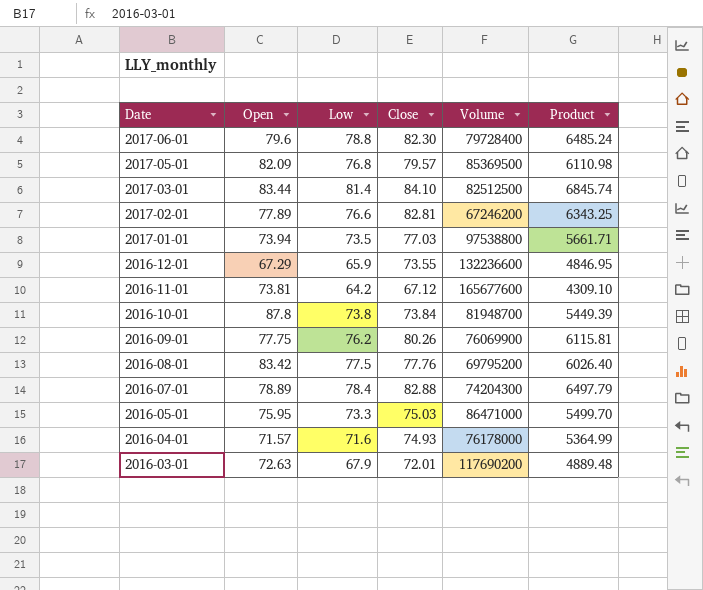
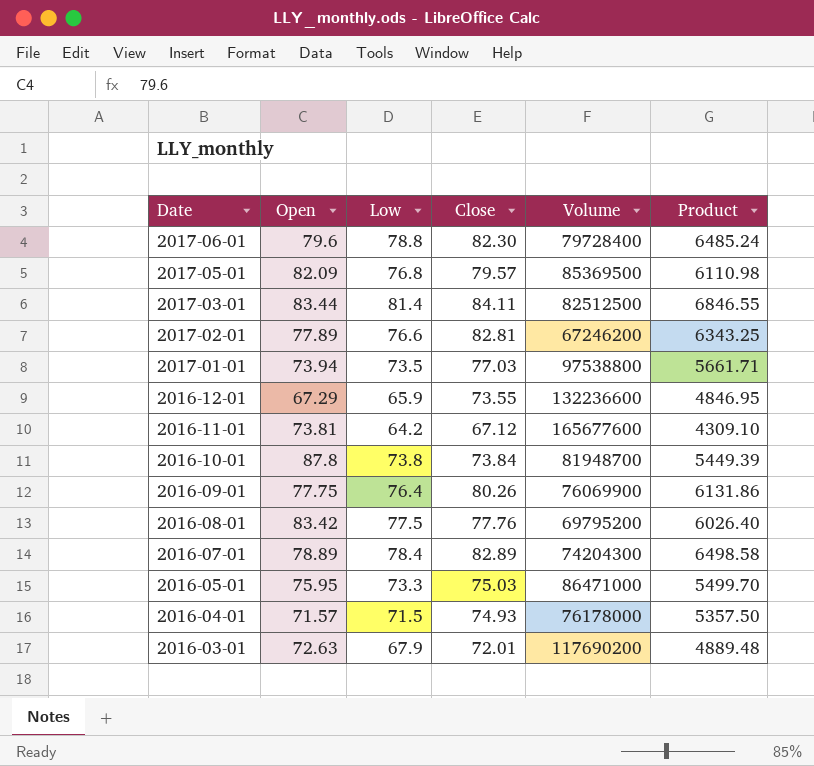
2017-03-01 | Close: 84.10 -> 84.11
2017-03-01 | Product: 6845.74 -> 6846.55
2016-09-01 | Low: 76.2 -> 76.4
2016-09-01 | Product: 6115.81 -> 6131.86
2016-07-01 | Close: 82.88 -> 82.89
2016-07-01 | Product: 6497.79 -> 6498.58
2016-04-01 | Low: 71.6 -> 71.5
2016-04-01 | Product: 5364.99 -> 5357.50

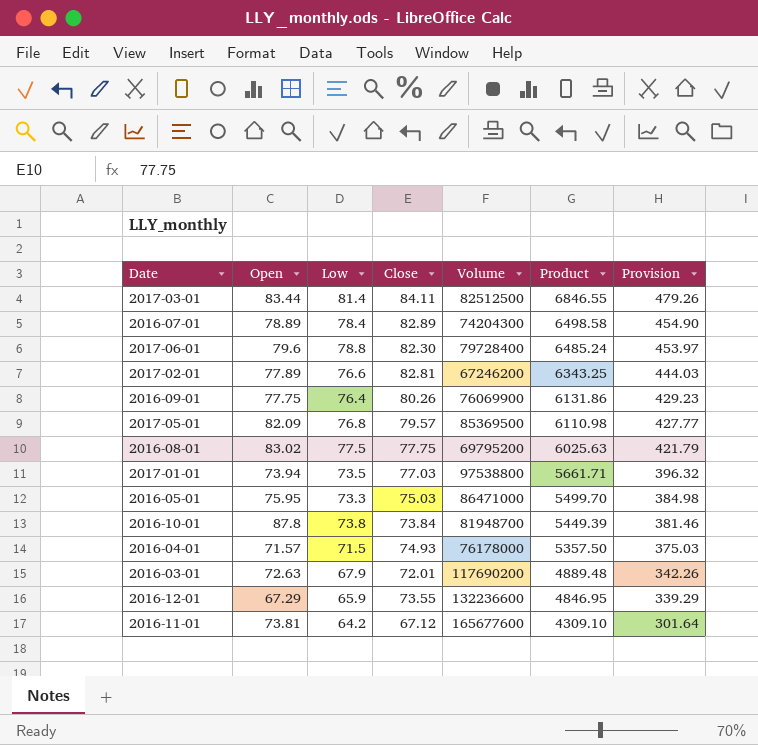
row order: Date descending -> Product descending
column Provision | formula: none -> [Product] * 0.07
2016-08-01 | Open: 83.42 -> 83.02
2016-08-01 | Close: 77.76 -> 77.75
2016-08-01 | Product: 6026.40 -> 6025.63

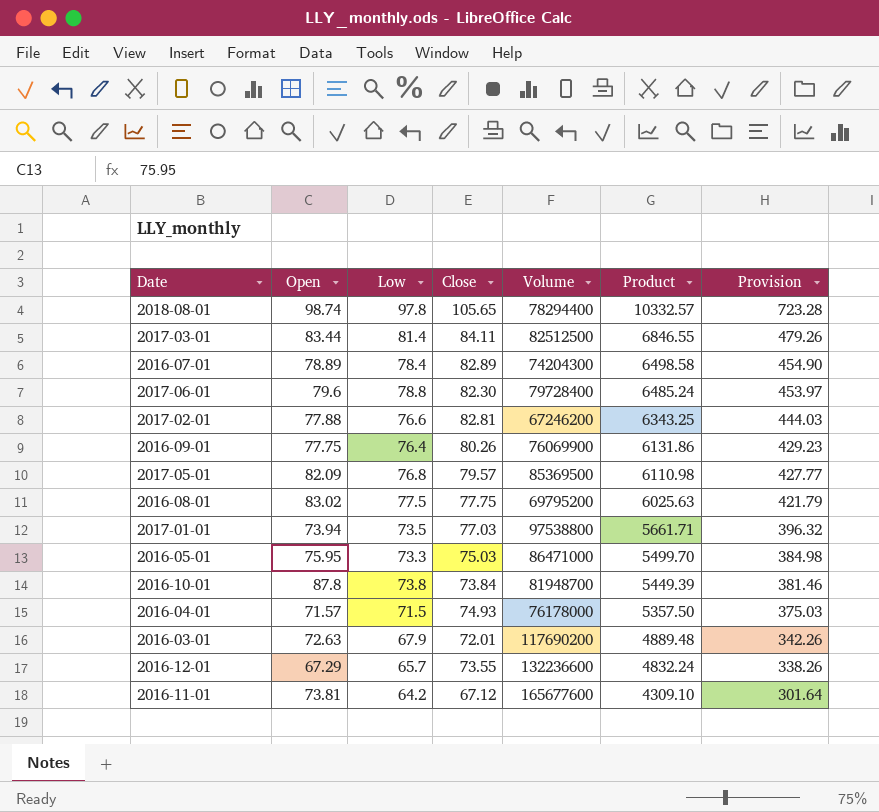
row 2018-08-01: none -> 98.74 | 97.8 | 105.65 | 78294400 | 10332.57 | 723.28
2017-02-01 | Open: 77.89 -> 77.88
2016-12-01 | Low: 65.9 -> 65.7
2016-12-01 | Product: 4846.95 -> 4832.24
2016-12-01 | Provision: 339.29 -> 338.26

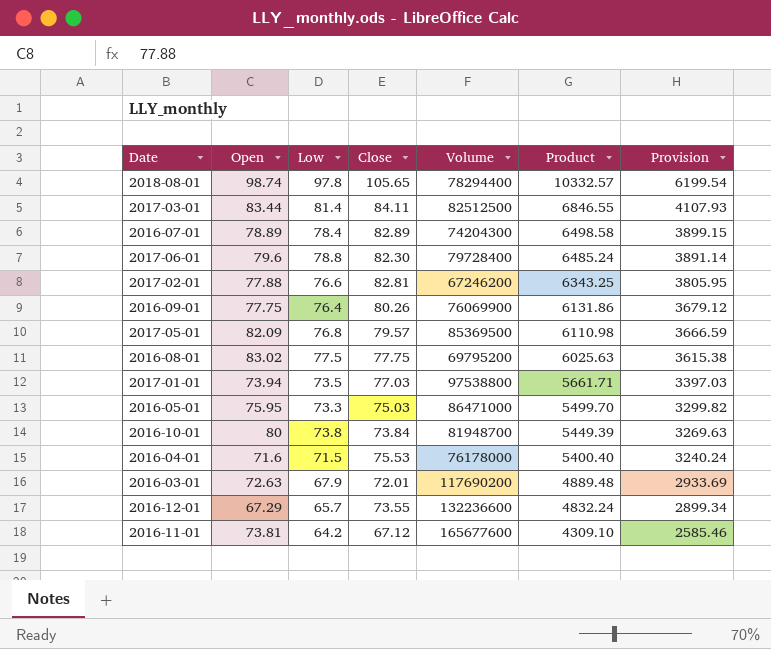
column Provision | formula: [Product] * 0.07 -> [Product] * 0.6
2016-10-01 | Open: 87.8 -> 80
2016-04-01 | Open: 71.57 -> 71.6
2016-04-01 | Close: 74.93 -> 75.53
2016-04-01 | Product: 5357.50 -> 5400.40

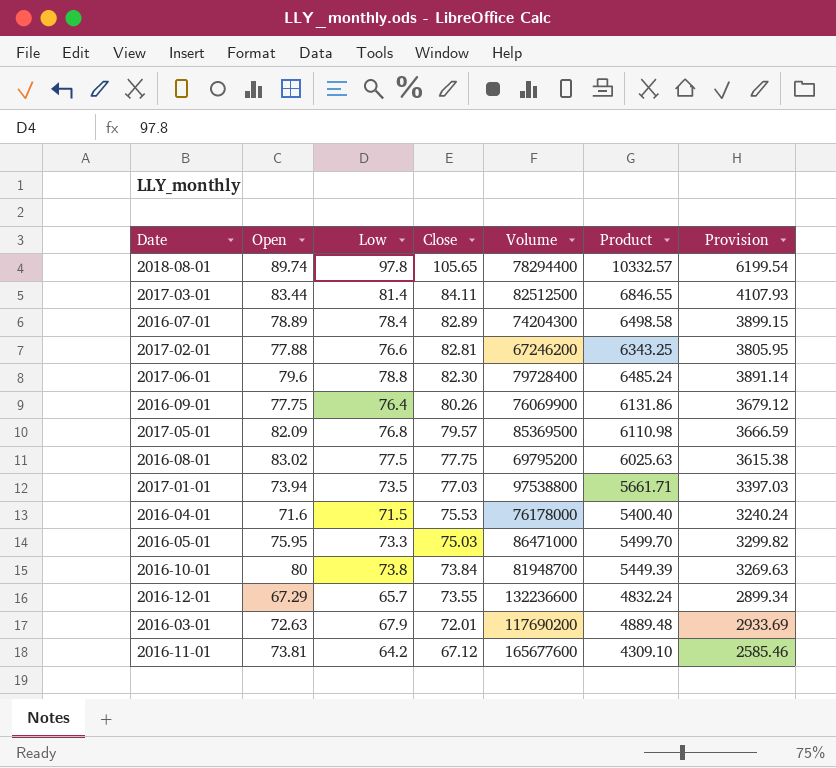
row order: Product descending -> Close descending
2018-08-01 | Open: 98.74 -> 89.74

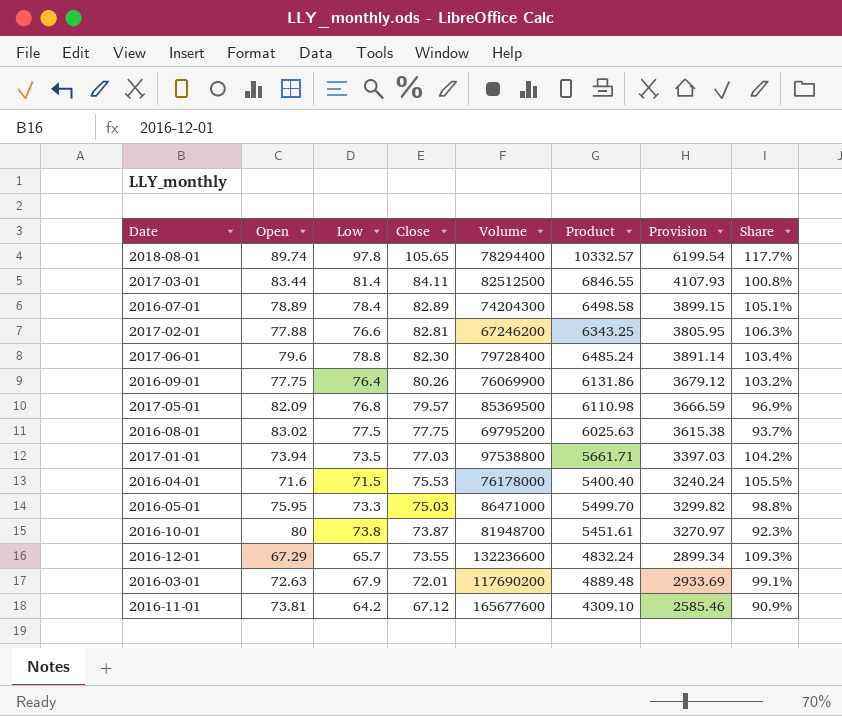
column Share | formula: none -> [Close] / [Open]
2016-10-01 | Close: 73.84 -> 73.87
2016-10-01 | Product: 5449.39 -> 5451.61
2016-10-01 | Provision: 3269.63 -> 3270.97

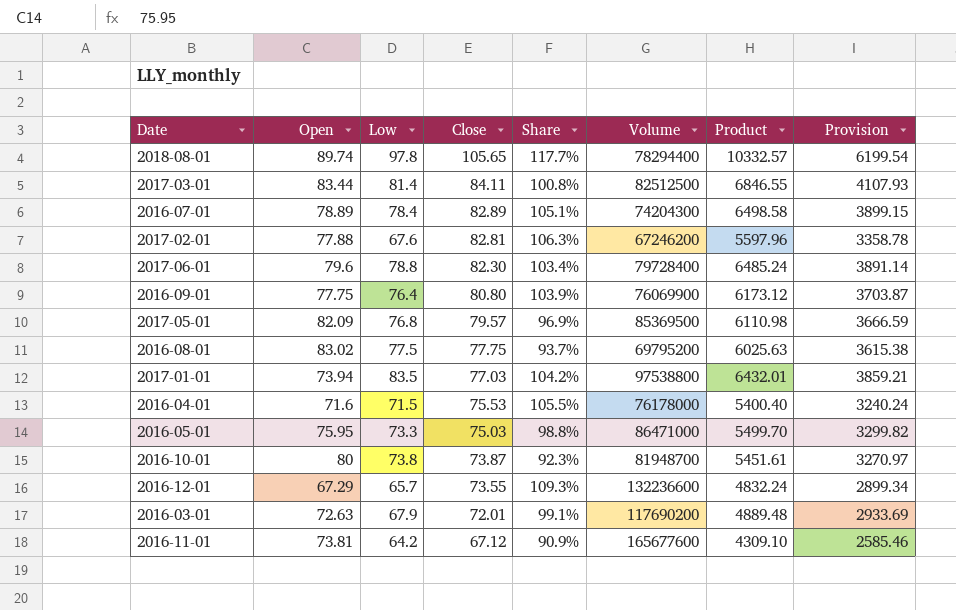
column Share | position: 8 -> 5
2017-02-01 | Low: 76.6 -> 67.6
2017-02-01 | Product: 6343.25 -> 5597.96
2017-02-01 | Provision: 3805.95 -> 3358.78
2016-09-01 | Close: 80.26 -> 80.80
2016-09-01 | Share: 103.2% -> 103.9%
2016-09-01 | Product: 6131.86 -> 6173.12
2016-09-01 | Provision: 3679.12 -> 3703.87
2017-01-01 | Low: 73.5 -> 83.5
2017-01-01 | Product: 5661.71 -> 6432.01
2017-01-01 | Provision: 3397.03 -> 3859.21

